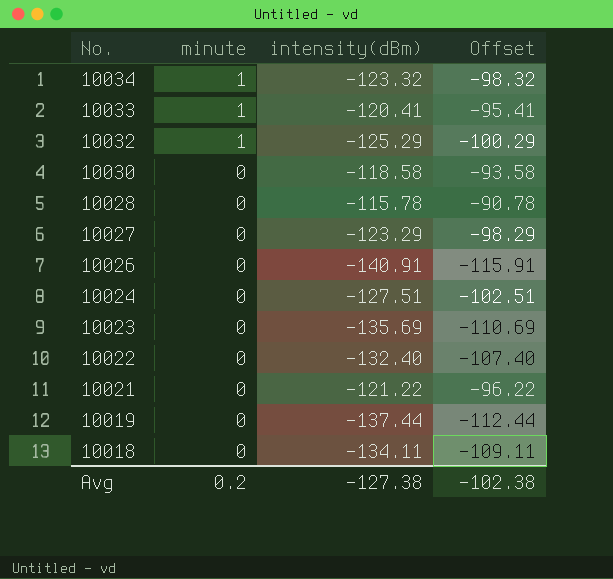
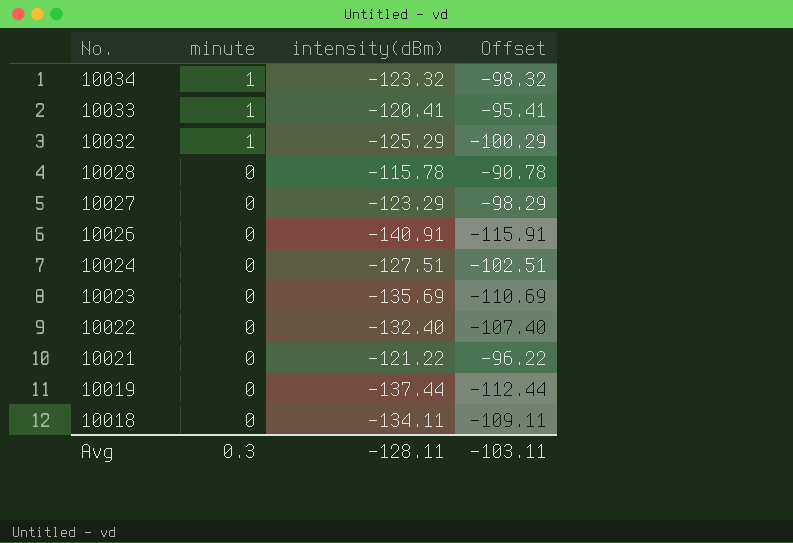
row 10030: 0 | -118.58 | -93.58 -> none
Avg | minute: 0.2 -> 0.3
Avg | intensity(dBm): -127.38 -> -128.11
Avg | Offset: -102.38 -> -103.11

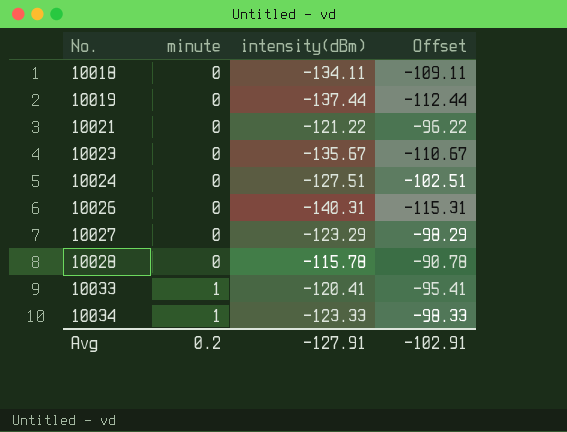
row order: No. descending -> No. ascending
row 10032: 1 | -125.29 | -100.29 -> none
row 10022: 0 | -132.40 | -107.40 -> none
10023 | intensity(dBm): -135.69 -> -135.67
10023 | Offset: -110.69 -> -110.67
10026 | intensity(dBm): -140.91 -> -140.31
10026 | Offset: -115.91 -> -115.31
10034 | intensity(dBm): -123.32 -> -123.33
10034 | Offset: -98.32 -> -98.33
Avg | minute: 0.3 -> 0.2
Avg | intensity(dBm): -128.11 -> -127.91
Avg | Offset: -103.11 -> -102.91

